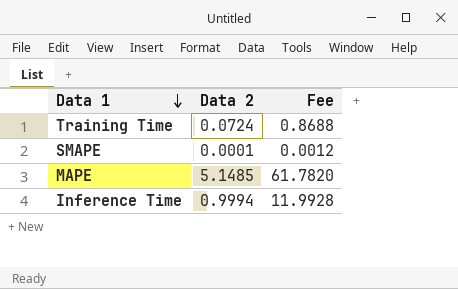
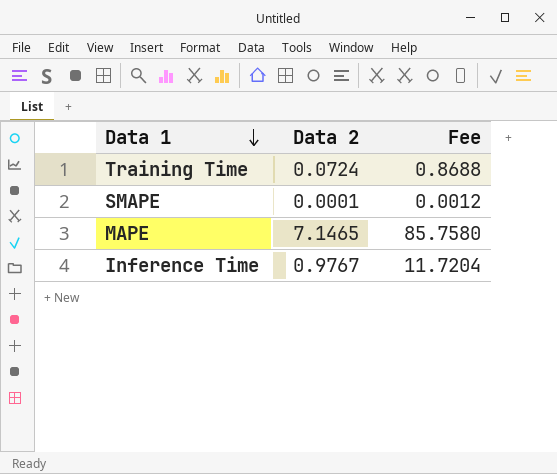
MAPE | Data 2: 5.1485 -> 7.1465
MAPE | Fee: 61.7820 -> 85.7580
Inference Time | Data 2: 0.9994 -> 0.9767
Inference Time | Fee: 11.9928 -> 11.7204

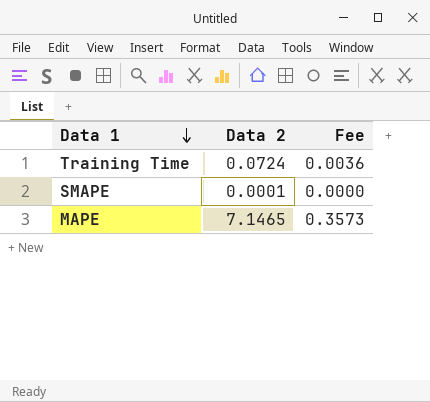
column Fee | formula: [Data 2] * 12 -> [Data 2] * 0.05
row Inference Time: 0.9767 | 11.7204 -> none

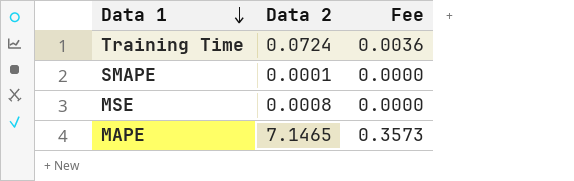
row MSE: none -> 0.0008 | 0.0000

